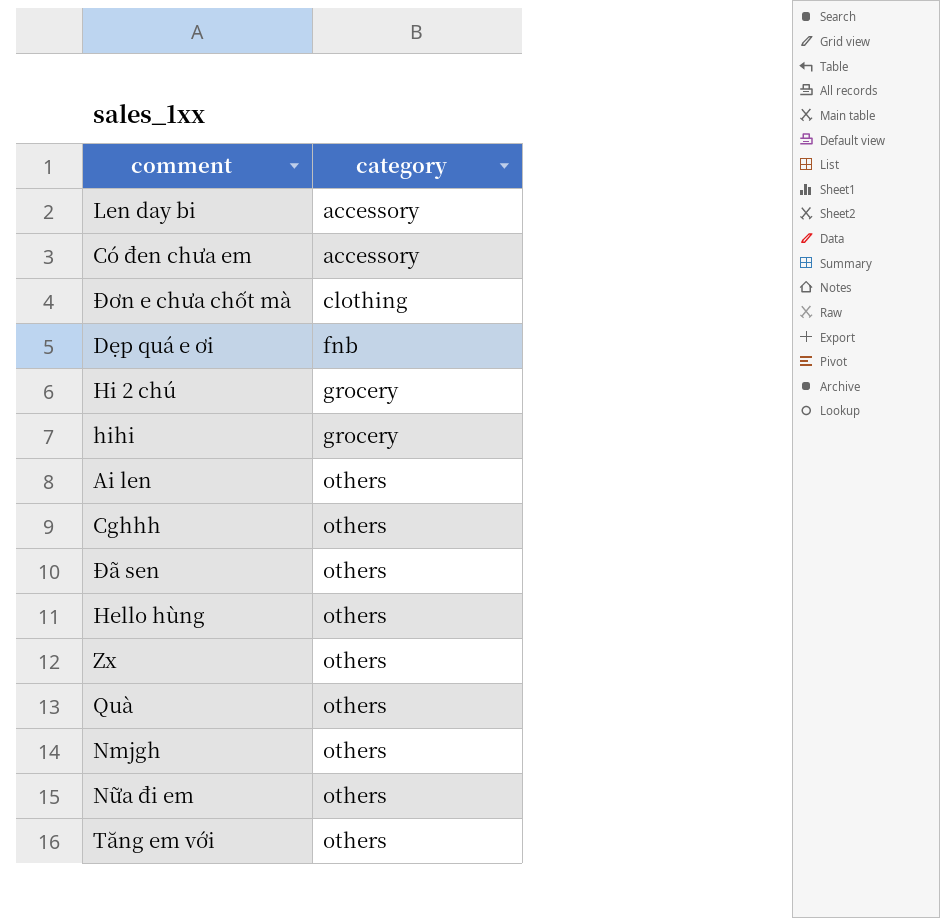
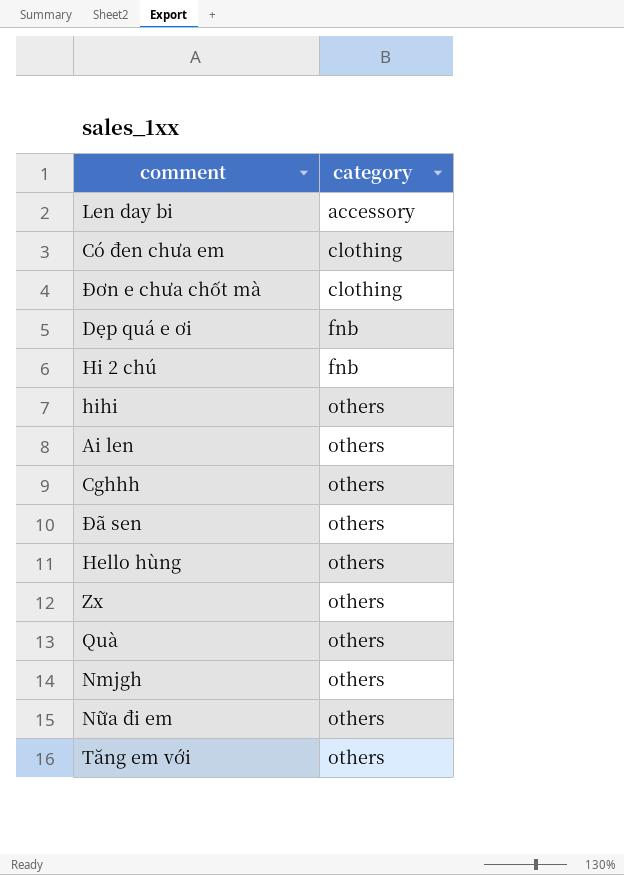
Có đen chưa em | category: accessory -> clothing
Hi 2 chú | category: grocery -> fnb
hihi | category: grocery -> others

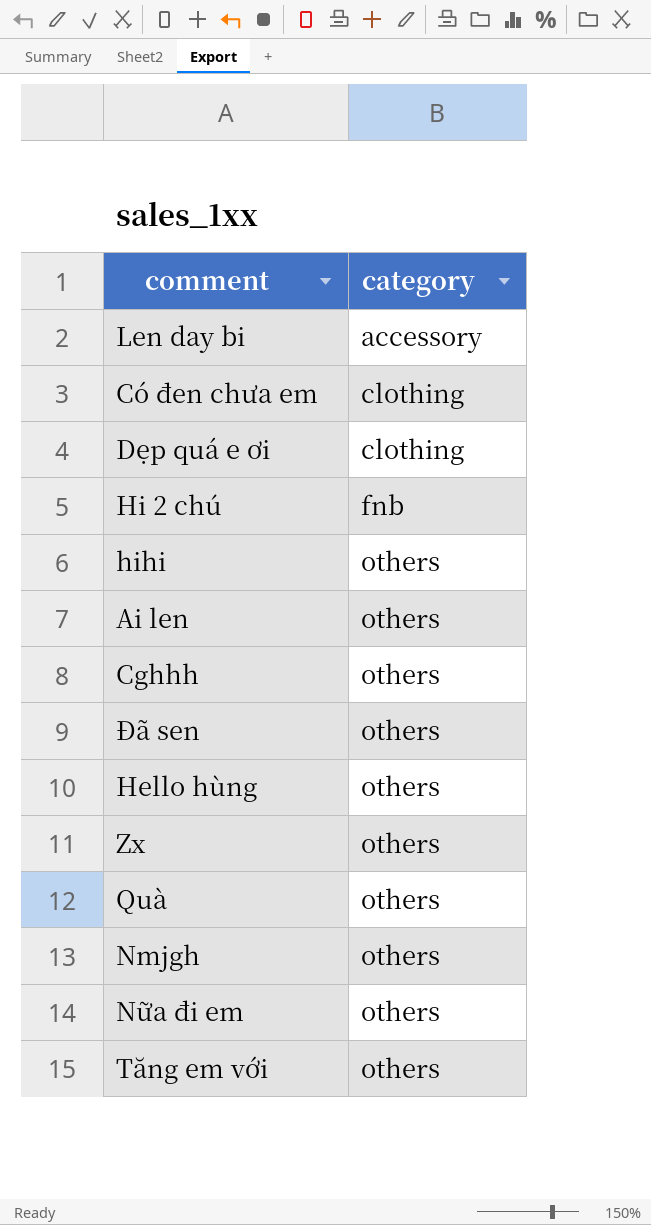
row Đơn e chưa chốt mà: clothing -> none
Dẹp quá e ơi | category: fnb -> clothing

